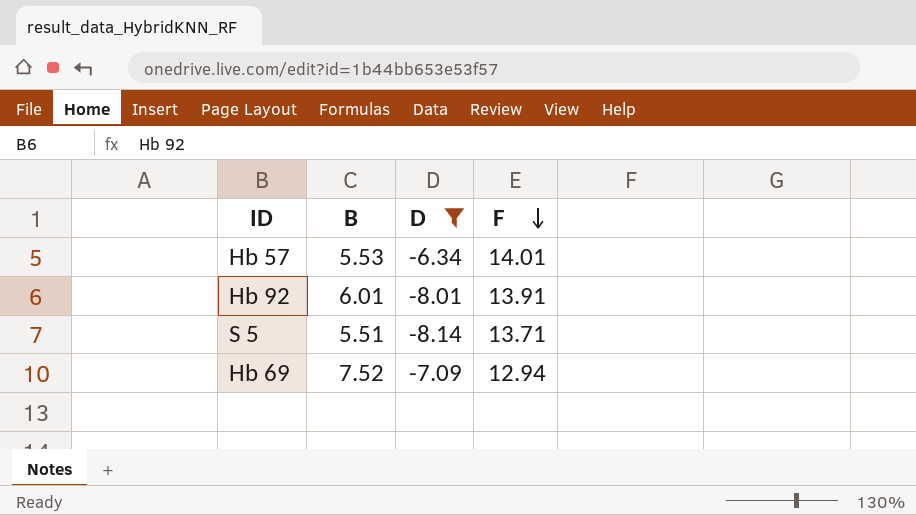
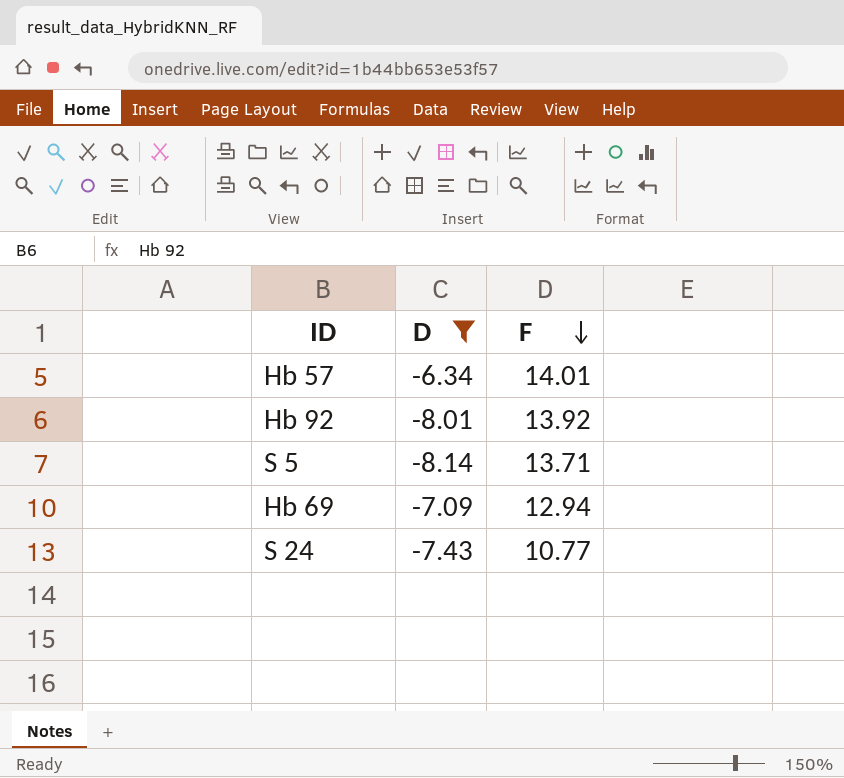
column B | position: 2 -> none
Hb 92 | F: 13.91 -> 13.92
row S 24: none -> -7.43 | 10.77

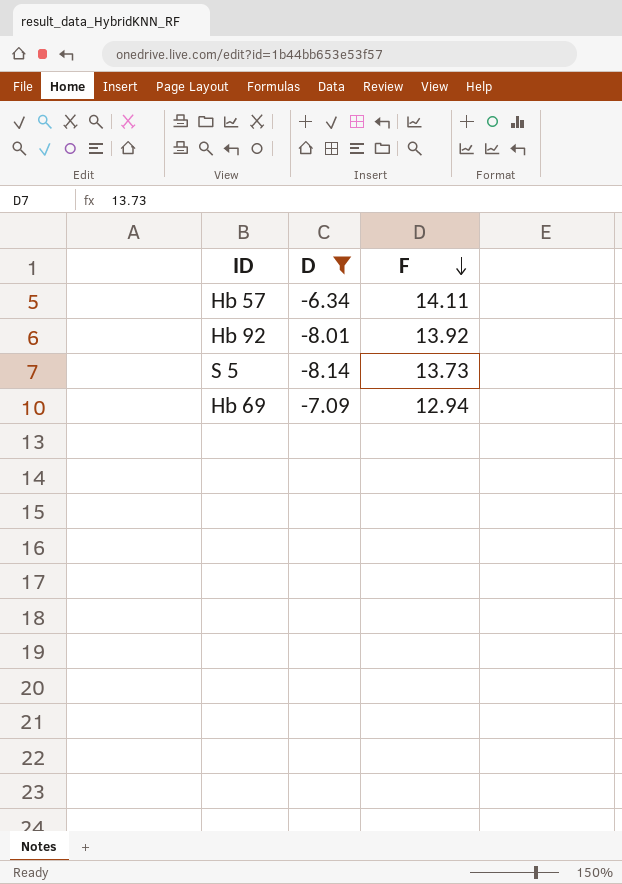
row S 24: -7.43 | 10.77 -> none
Hb 57 | F: 14.01 -> 14.11
S 5 | F: 13.71 -> 13.73

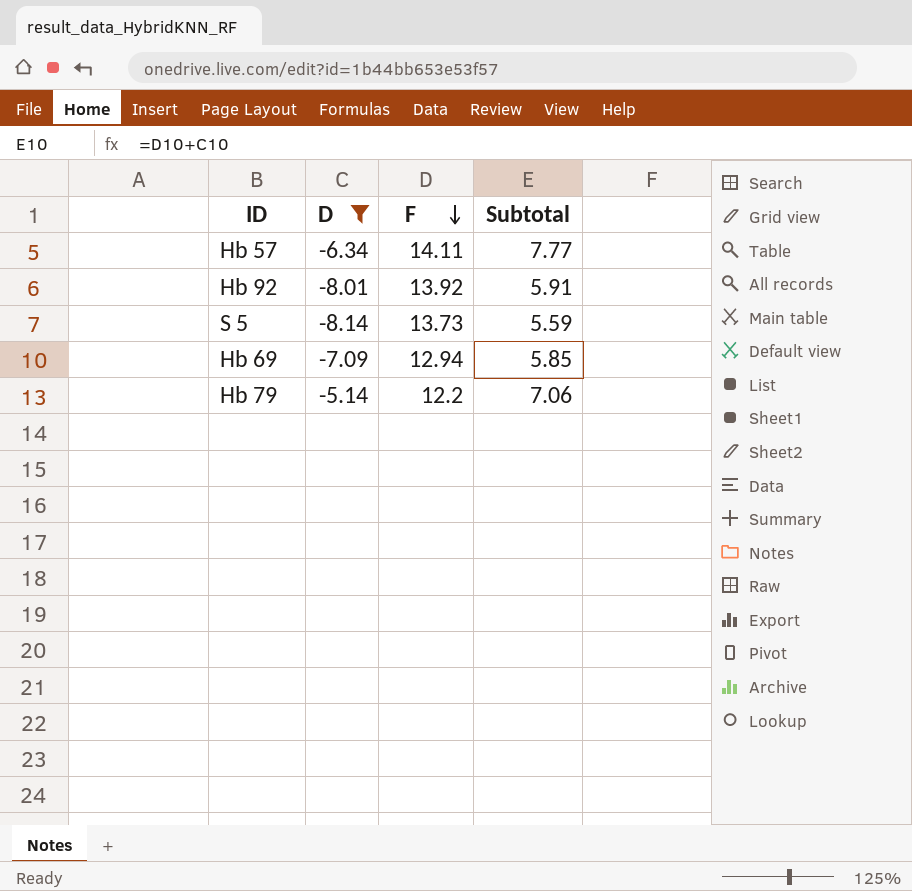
column Subtotal | formula: none -> [D] + [F]
row Hb 79: none -> -5.14 | 12.2 | 7.06

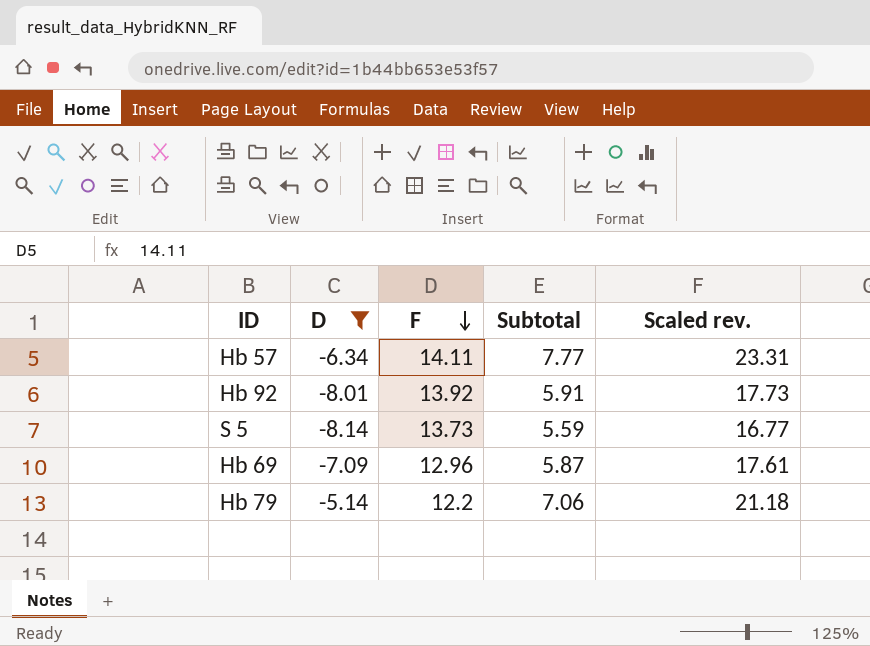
column Scaled rev. | formula: none -> [Subtotal] * 3
Hb 69 | F: 12.94 -> 12.96
Hb 69 | Subtotal: 5.85 -> 5.87

